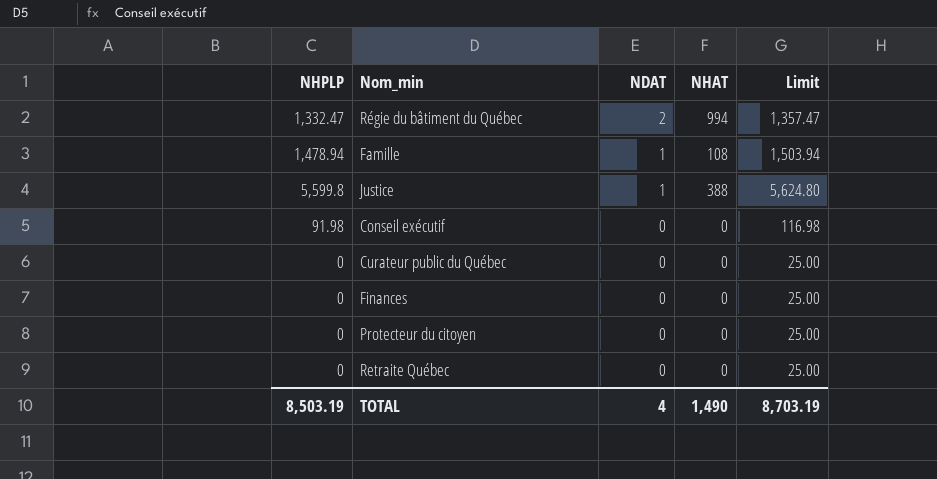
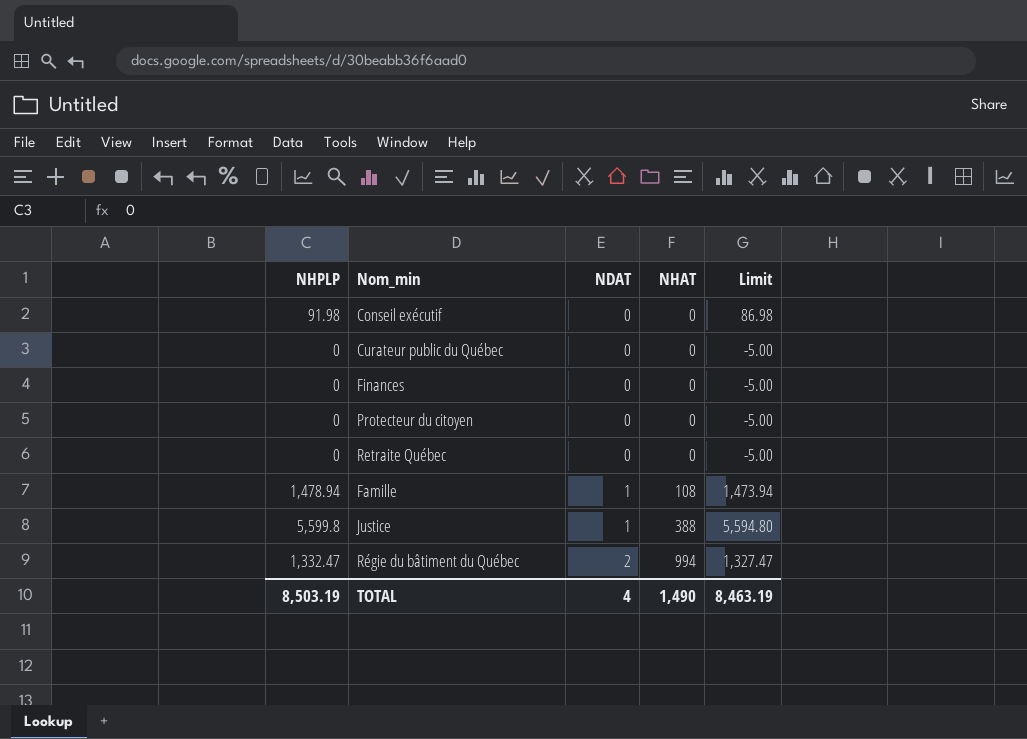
row order: NDAT descending -> NDAT ascending
column Limit | formula: [NHPLP] + 25 -> [NHPLP] - 5
TOTAL | Limit: 8,703.19 -> 8,463.19

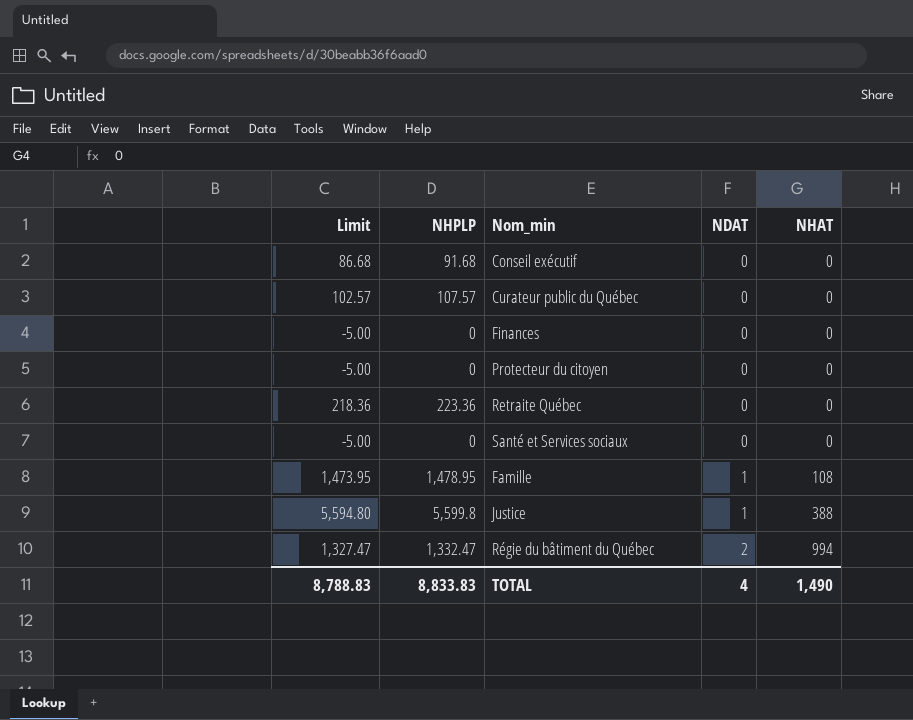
column Limit | position: 5 -> 1
Conseil exécutif | Limit: 86.98 -> 86.68
Conseil exécutif | NHPLP: 91.98 -> 91.68
Curateur public du Québec | Limit: -5.00 -> 102.57
Curateur public du Québec | NHPLP: 0 -> 107.57
Retraite Québec | Limit: -5.00 -> 218.36
Retraite Québec | NHPLP: 0 -> 223.36
row Santé et Services sociaux: none -> -5.00 | 0 | 0 | 0
Famille | Limit: 1,473.94 -> 1,473.95
Famille | NHPLP: 1,478.94 -> 1,478.95
TOTAL | Limit: 8,463.19 -> 8,788.83
TOTAL | NHPLP: 8,503.19 -> 8,833.83

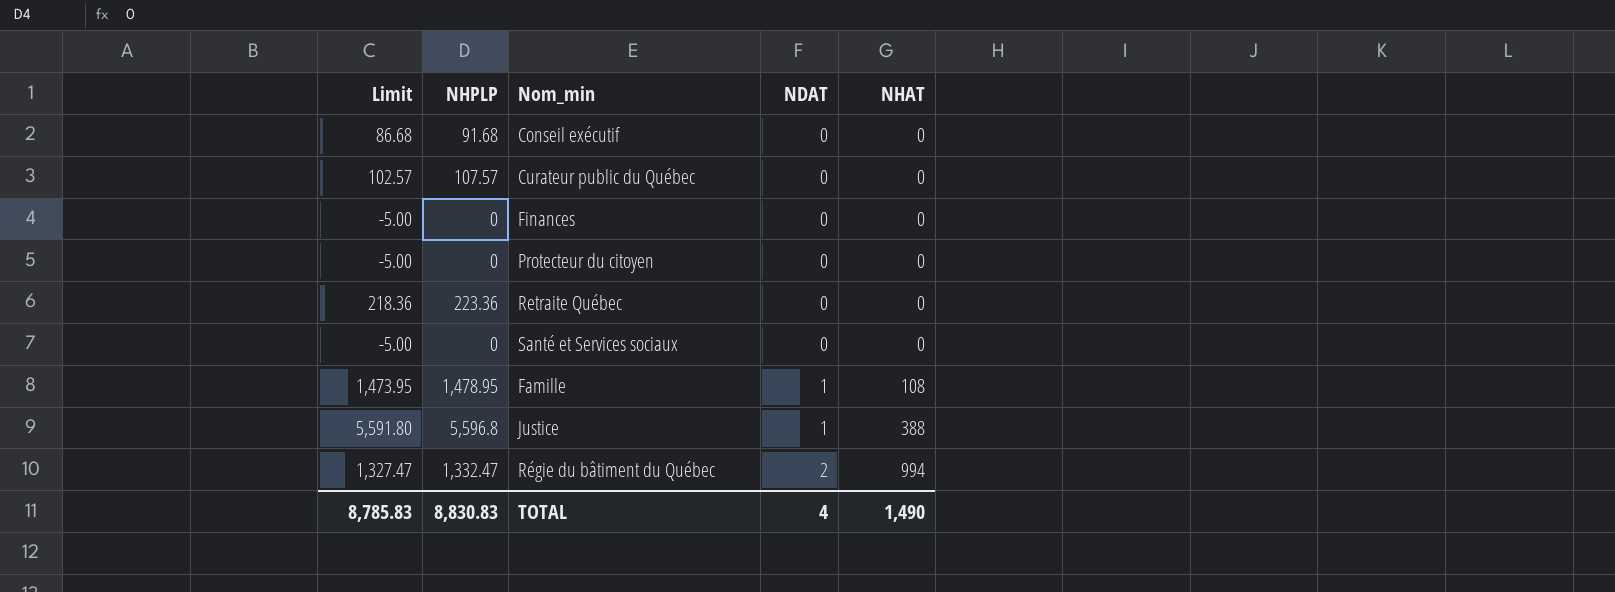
Justice | Limit: 5,594.80 -> 5,591.80
Justice | NHPLP: 5,599.8 -> 5,596.8
TOTAL | Limit: 8,788.83 -> 8,785.83
TOTAL | NHPLP: 8,833.83 -> 8,830.83

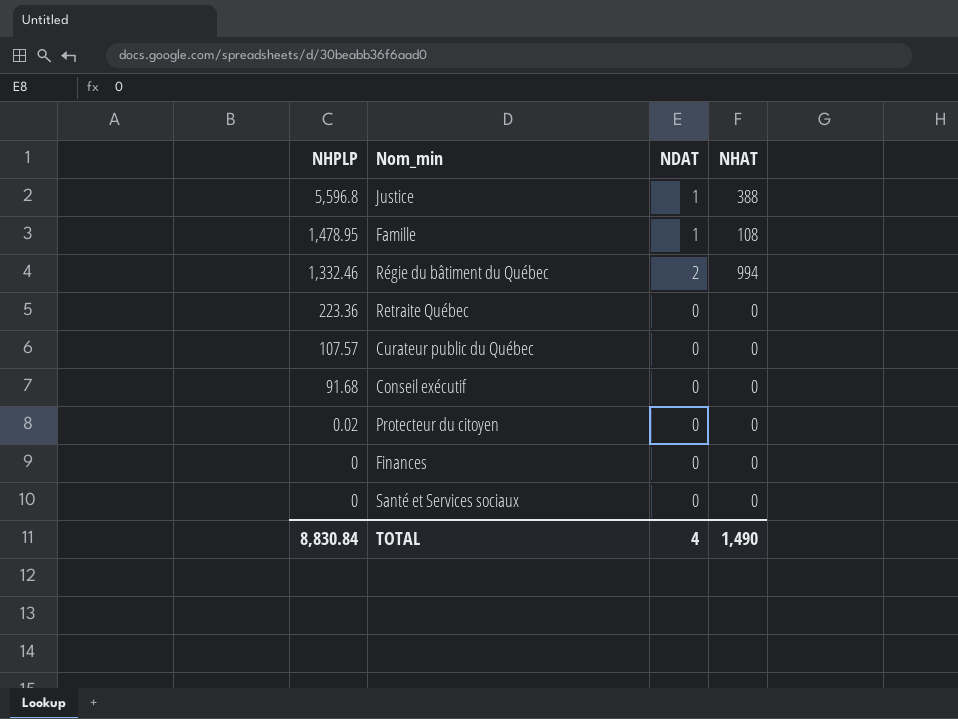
row order: NDAT ascending -> NHPLP descending
column Limit | formula: [NHPLP] - 5 -> none
Régie du bâtiment du Québec | NHPLP: 1,332.47 -> 1,332.46
Protecteur du citoyen | NHPLP: 0 -> 0.02
TOTAL | NHPLP: 8,830.83 -> 8,830.84

